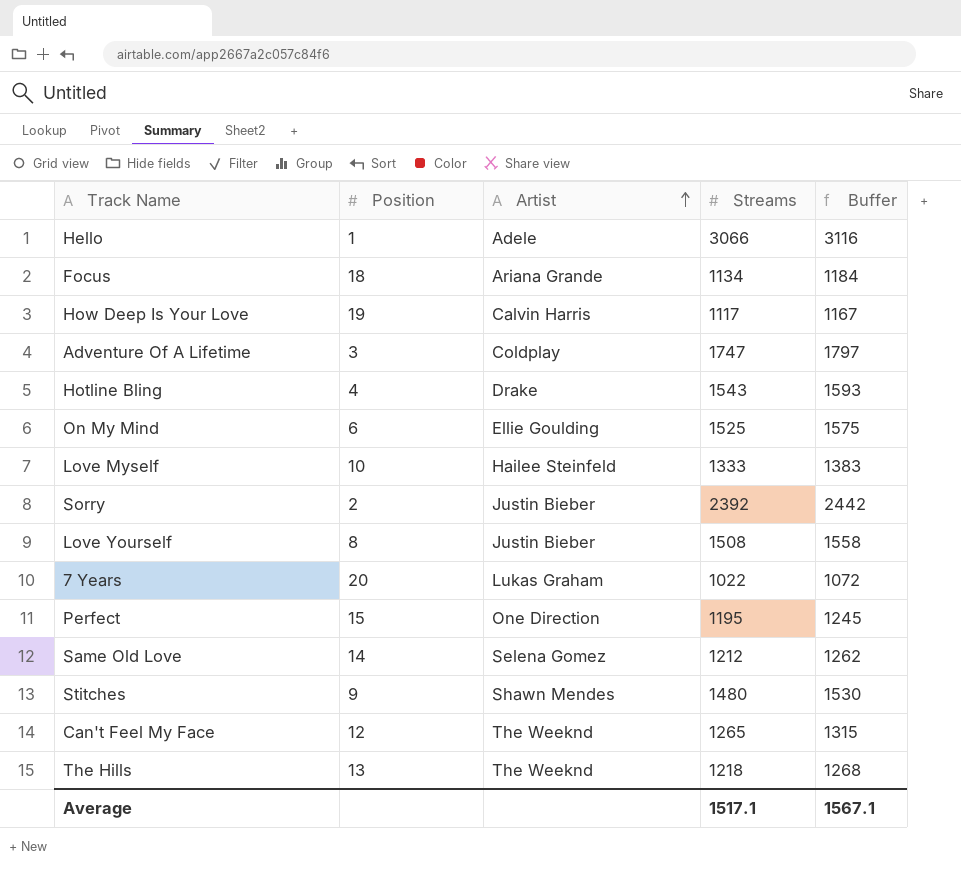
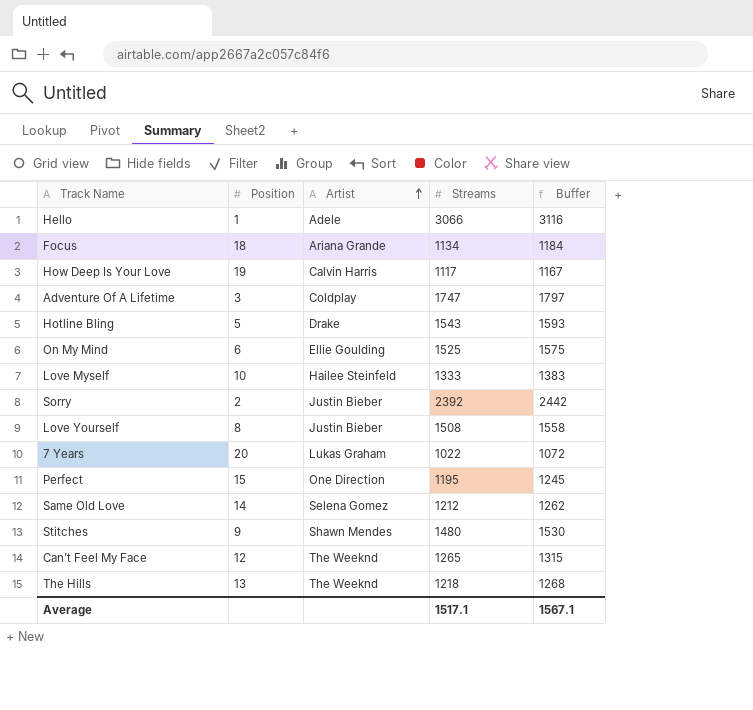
Hotline Bling | Position: 4 -> 5

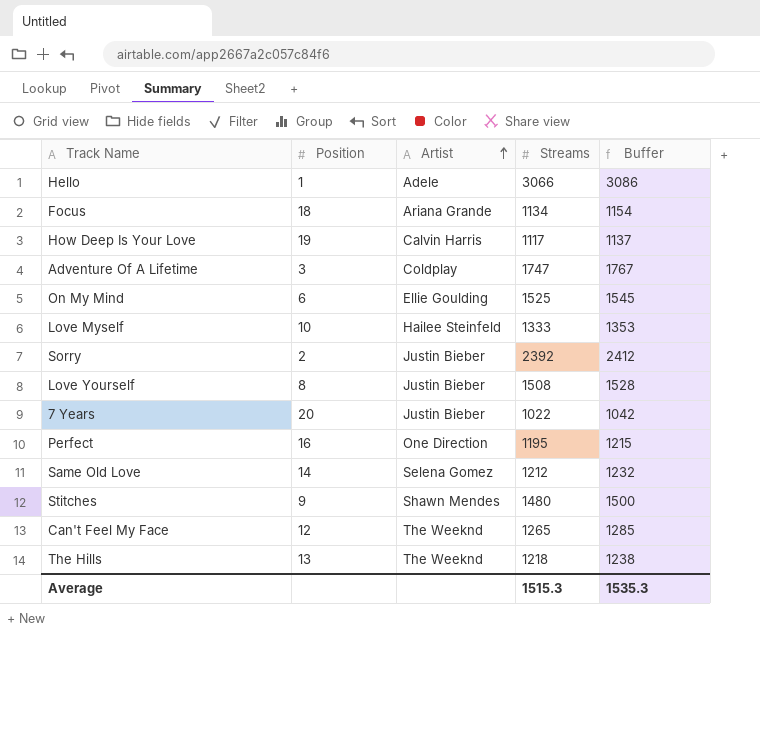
column Buffer | formula: [Streams] + 50 -> [Streams] + 20
row Hotline Bling: 5 | Drake | 1543 | 1593 -> none
7 Years | Artist: Lukas Graham -> Justin Bieber
Perfect | Position: 15 -> 16
Average | Streams: 1517.1 -> 1515.3
Average | Buffer: 1567.1 -> 1535.3

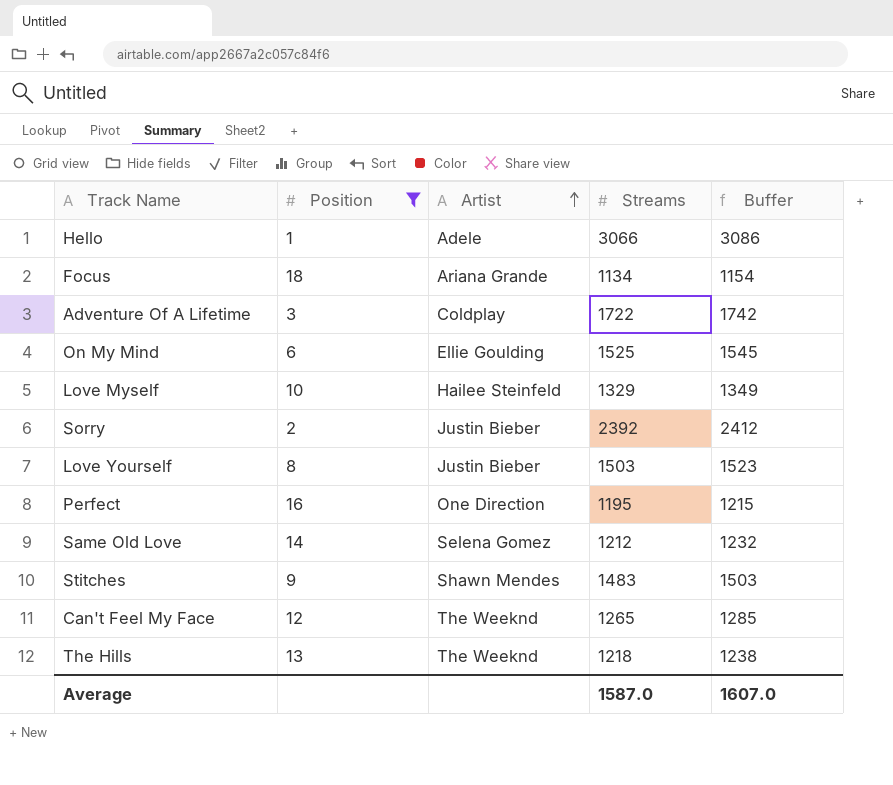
filter: none -> Position <= 18
Adventure Of A Lifetime | Streams: 1747 -> 1722
Adventure Of A Lifetime | Buffer: 1767 -> 1742
Love Myself | Streams: 1333 -> 1329
Love Myself | Buffer: 1353 -> 1349
Love Yourself | Streams: 1508 -> 1503
Love Yourself | Buffer: 1528 -> 1523
Stitches | Streams: 1480 -> 1483
Stitches | Buffer: 1500 -> 1503
Average | Streams: 1515.3 -> 1587.0
Average | Buffer: 1535.3 -> 1607.0

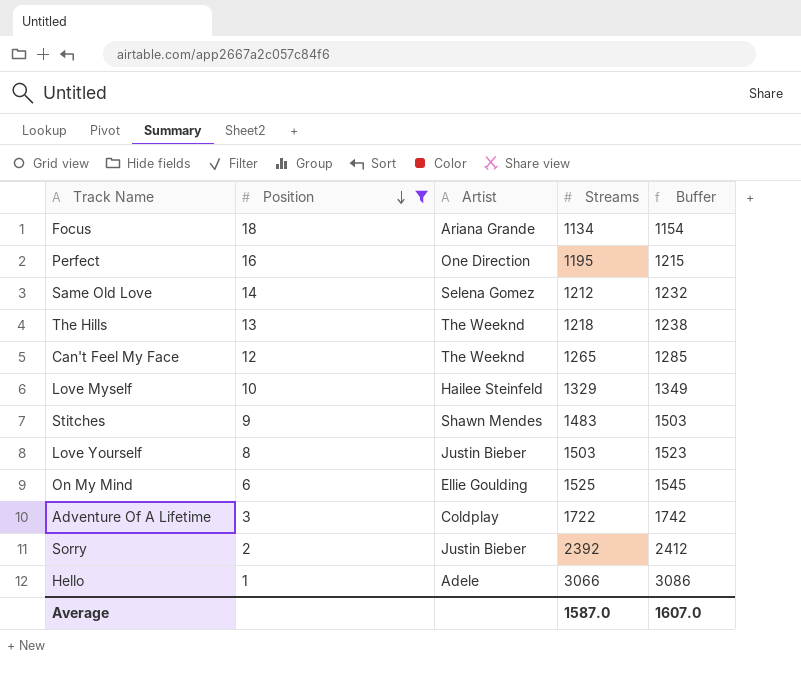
row order: Artist ascending -> Position descending

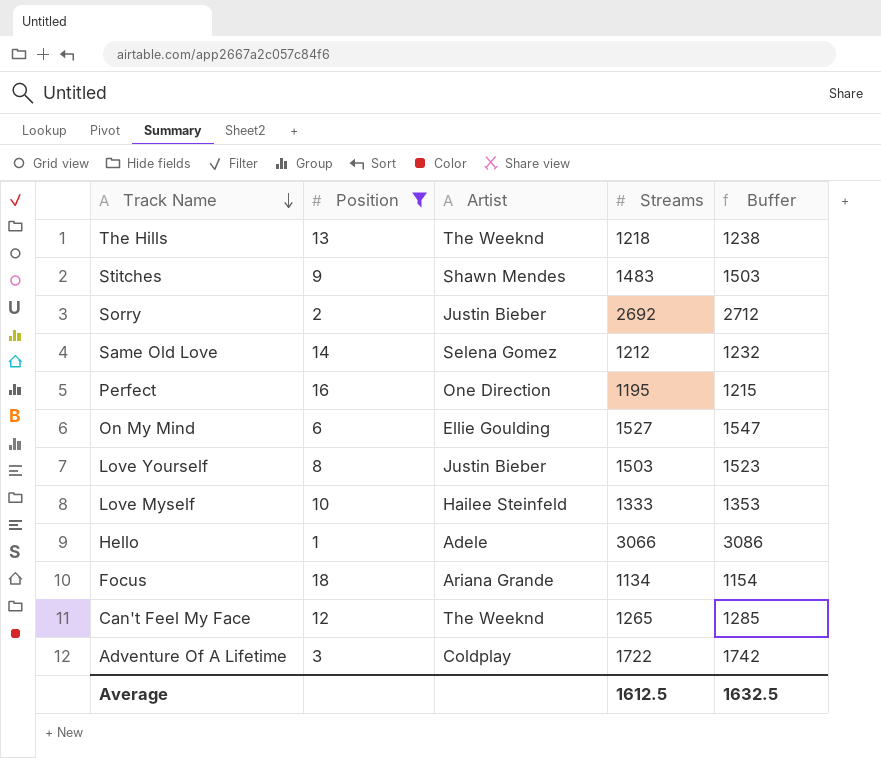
row order: Position descending -> Track Name descending
Sorry | Streams: 2392 -> 2692
Sorry | Buffer: 2412 -> 2712
On My Mind | Streams: 1525 -> 1527
On My Mind | Buffer: 1545 -> 1547
Love Myself | Streams: 1329 -> 1333
Love Myself | Buffer: 1349 -> 1353
Average | Streams: 1587.0 -> 1612.5
Average | Buffer: 1607.0 -> 1632.5

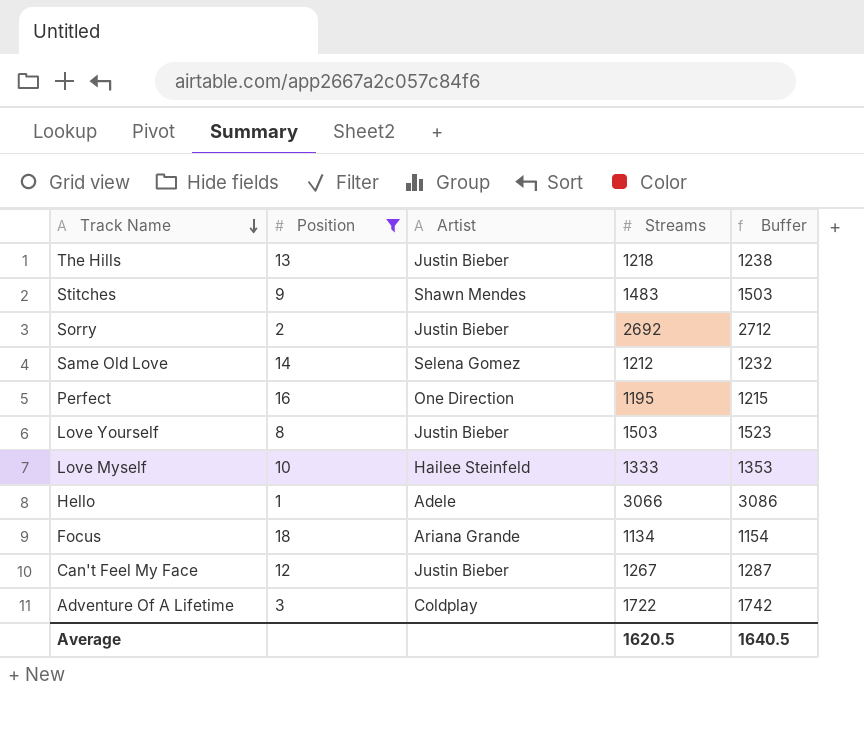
row On My Mind: 6 | Ellie Goulding | 1527 | 1547 -> none
The Hills | Artist: The Weeknd -> Justin Bieber
Can't Feel My Face | Artist: The Weeknd -> Justin Bieber
Can't Feel My Face | Streams: 1265 -> 1267
Can't Feel My Face | Buffer: 1285 -> 1287
Average | Streams: 1612.5 -> 1620.5
Average | Buffer: 1632.5 -> 1640.5

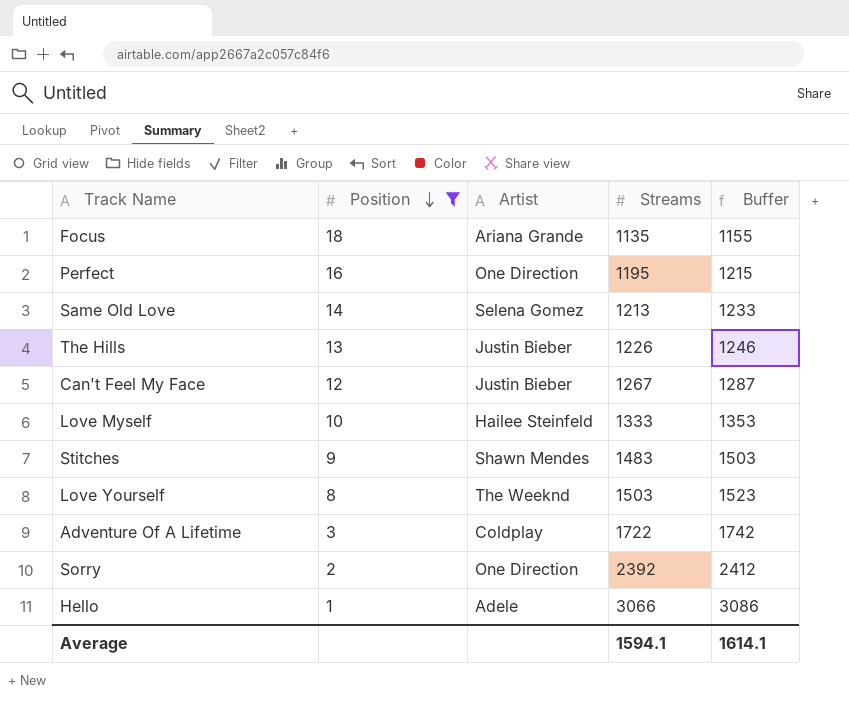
row order: Track Name descending -> Position descending
Focus | Streams: 1134 -> 1135
Focus | Buffer: 1154 -> 1155
Same Old Love | Streams: 1212 -> 1213
Same Old Love | Buffer: 1232 -> 1233
The Hills | Streams: 1218 -> 1226
The Hills | Buffer: 1238 -> 1246
Love Yourself | Artist: Justin Bieber -> The Weeknd
Sorry | Artist: Justin Bieber -> One Direction
Sorry | Streams: 2692 -> 2392
Sorry | Buffer: 2712 -> 2412
Average | Streams: 1620.5 -> 1594.1
Average | Buffer: 1640.5 -> 1614.1

